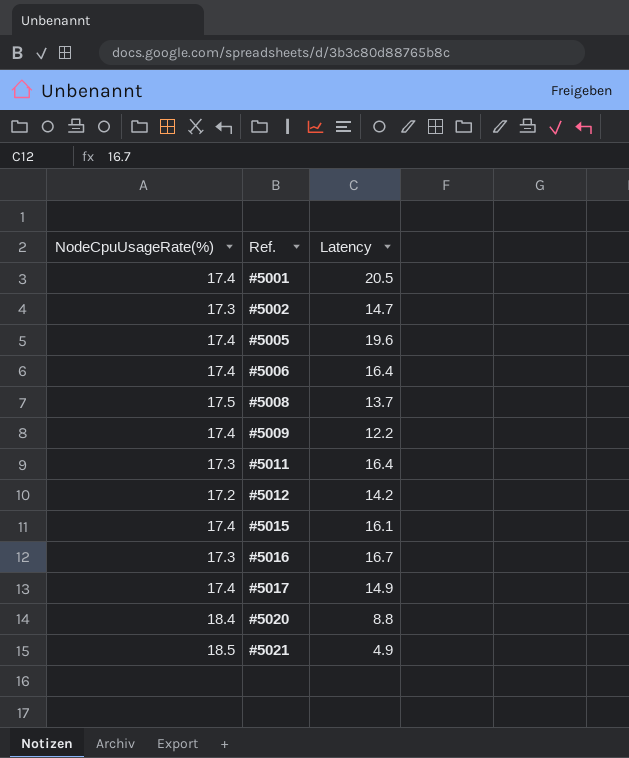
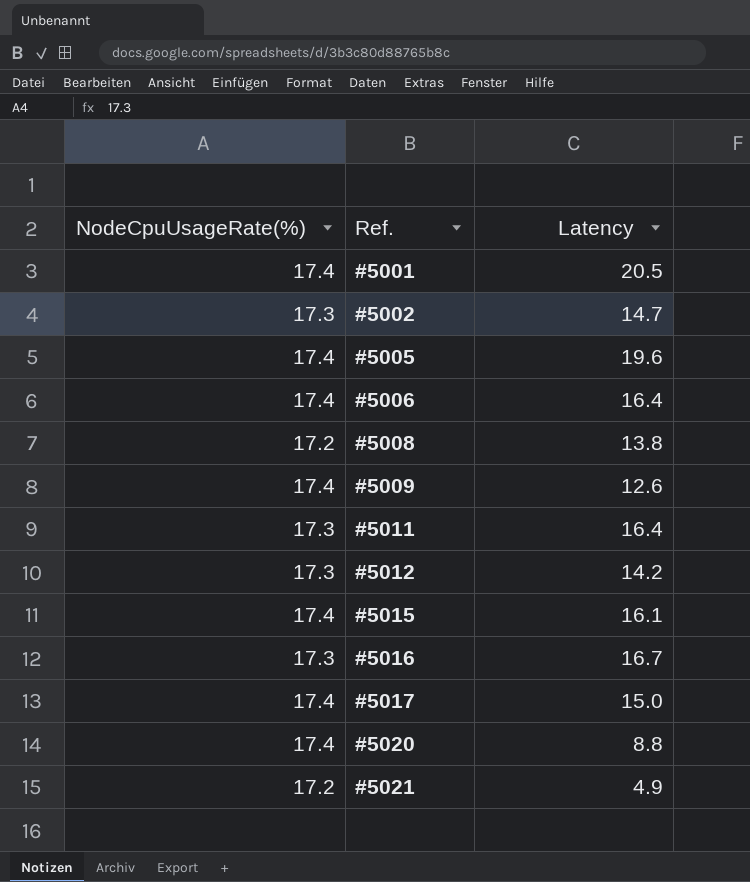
#5008 | NodeCpuUsageRate(%): 17.5 -> 17.2
#5008 | Latency: 13.7 -> 13.8
#5009 | Latency: 12.2 -> 12.6
#5012 | NodeCpuUsageRate(%): 17.2 -> 17.3
#5017 | Latency: 14.9 -> 15.0
#5020 | NodeCpuUsageRate(%): 18.4 -> 17.4
#5021 | NodeCpuUsageRate(%): 18.5 -> 17.2

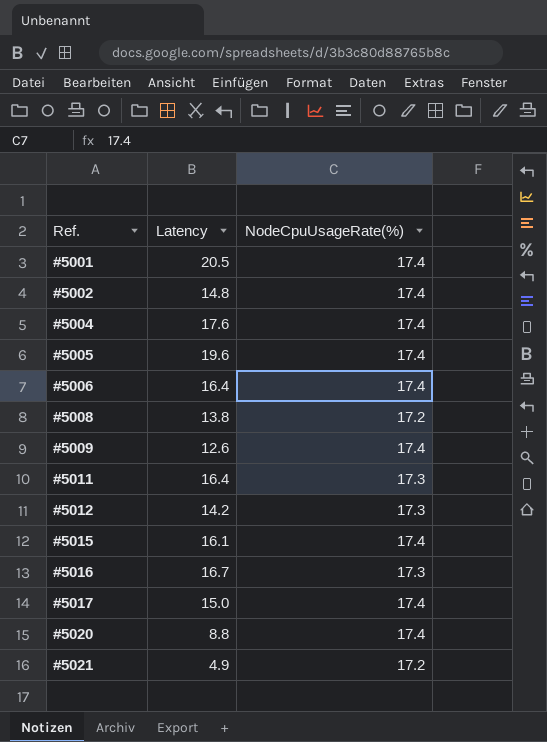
column NodeCpuUsageRate(%) | position: 1 -> 3
#5002 | Latency: 14.7 -> 14.8
#5002 | NodeCpuUsageRate(%): 17.3 -> 17.4
row #5004: none -> 17.6 | 17.4

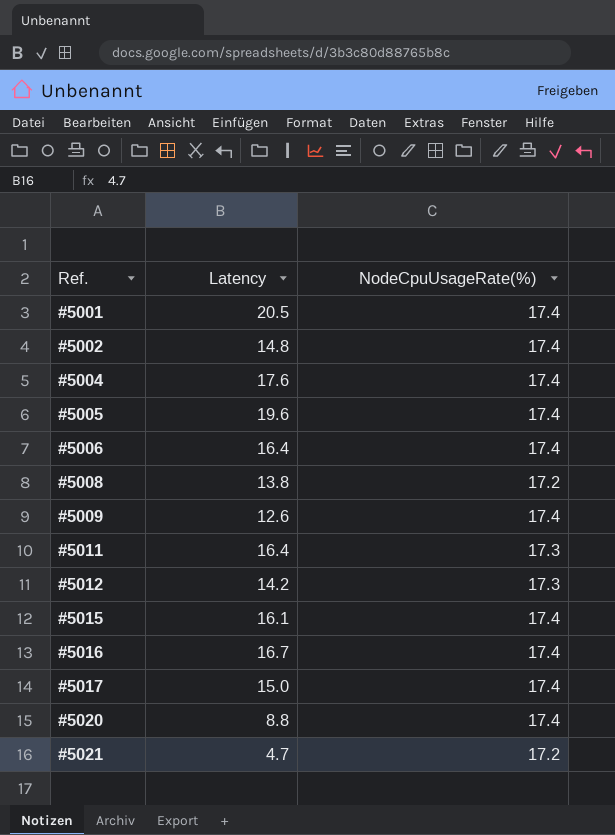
#5016 | NodeCpuUsageRate(%): 17.3 -> 17.4
#5021 | Latency: 4.9 -> 4.7

